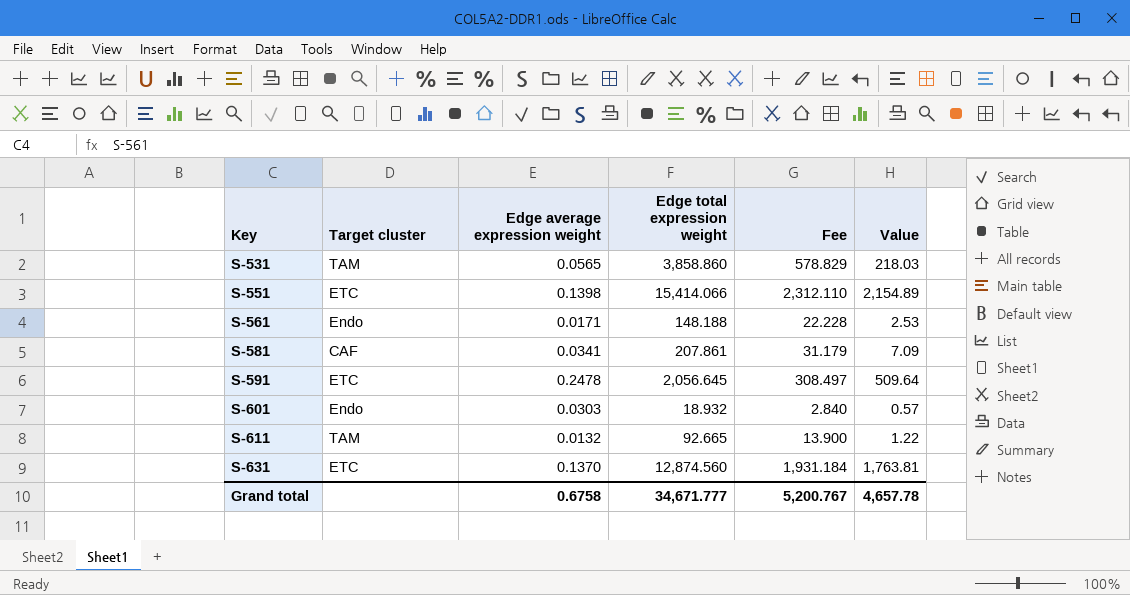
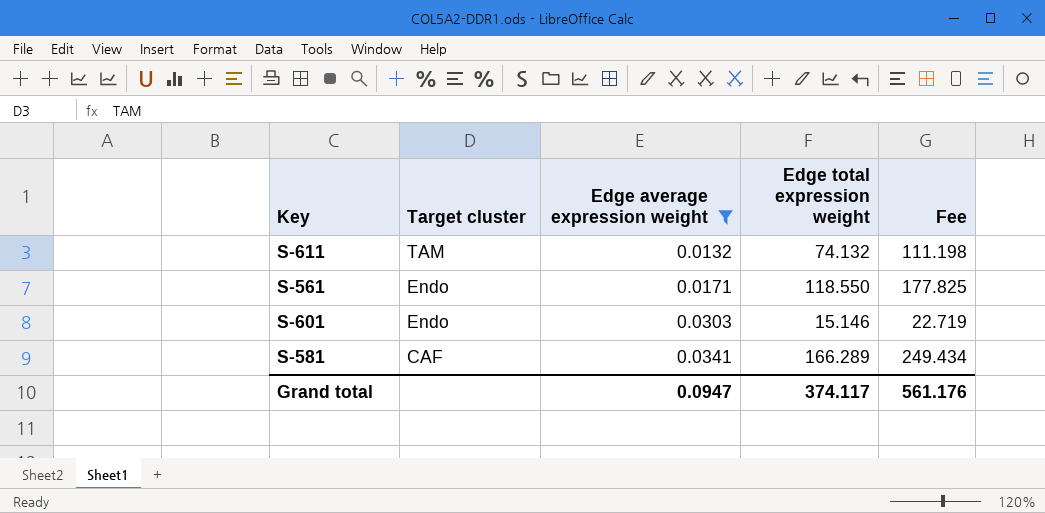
filter: none -> Edge average expression weight <= 0.0341
row order: Key ascending -> Target cluster descending
column Value | formula: [Edge average expression weight] * [Edge total expression weight] -> none
column Fee | formula: [Edge total expression weight] * 0.15 -> [Edge total expression weight] * 1.5
S-611 | Edge total expression weight: 92.665 -> 74.132
S-561 | Edge total expression weight: 148.188 -> 118.550
S-601 | Edge total expression weight: 18.932 -> 15.146
S-581 | Edge total expression weight: 207.861 -> 166.289
Grand total | Edge average expression weight: 0.6758 -> 0.0947
Grand total | Edge total expression weight: 34,671.777 -> 374.117
Grand total | Fee: 5,200.767 -> 561.176

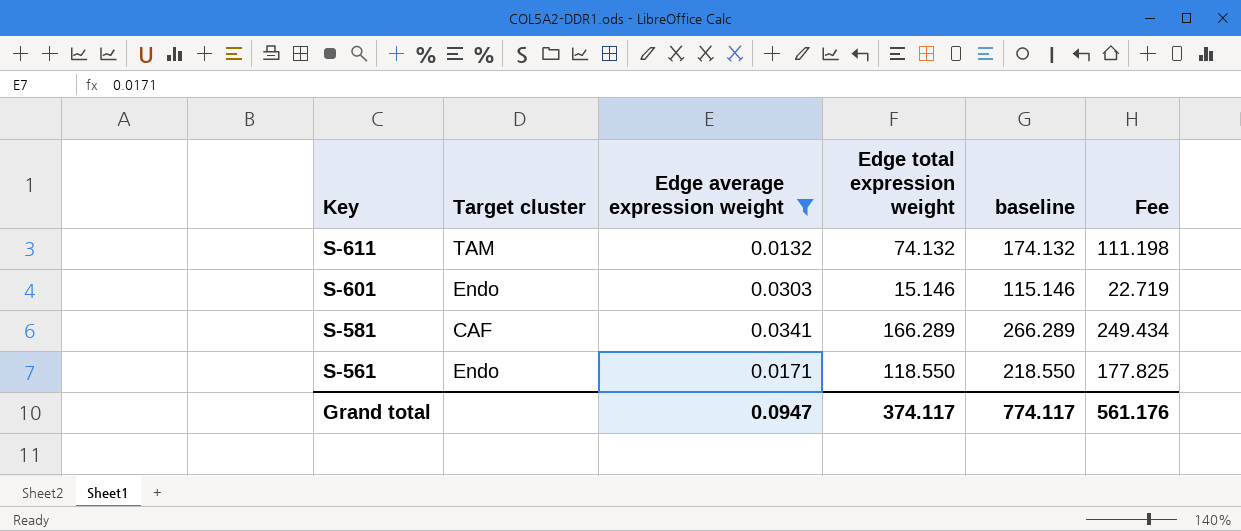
row order: Target cluster descending -> Key descending
column baseline | formula: none -> [Edge total expression weight] + 100

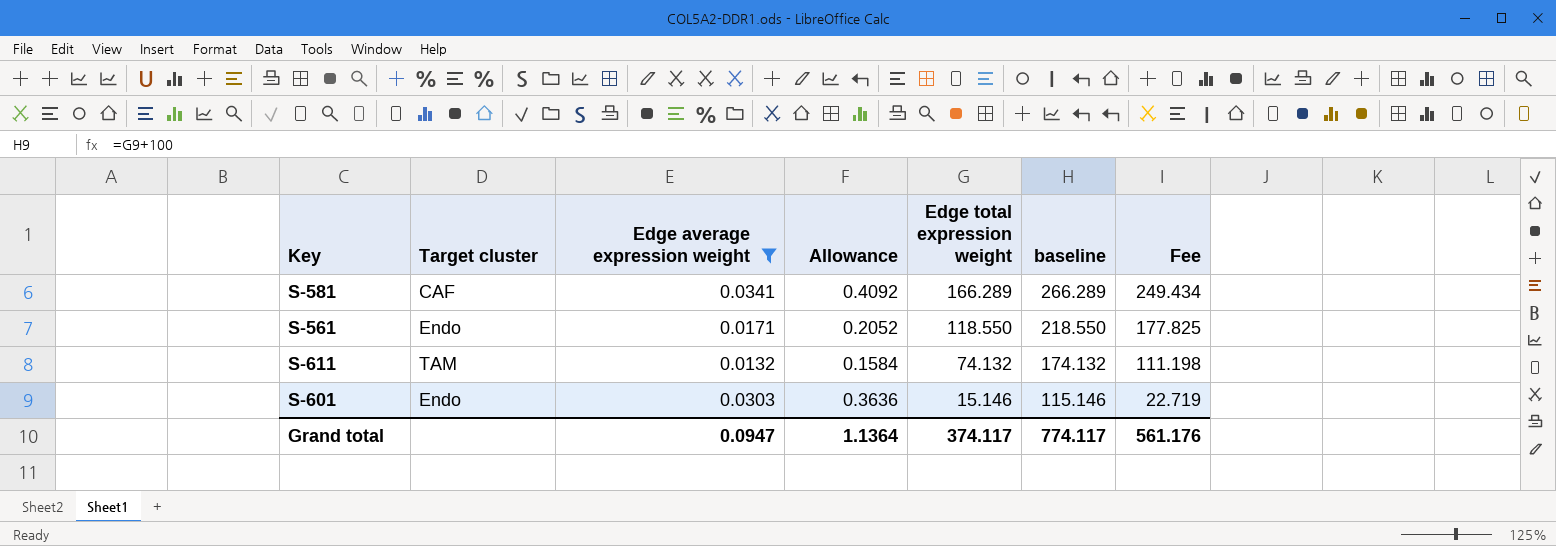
row order: Key descending -> Edge total expression weight descending
column Allowance | formula: none -> [Edge average expression weight] * 12

